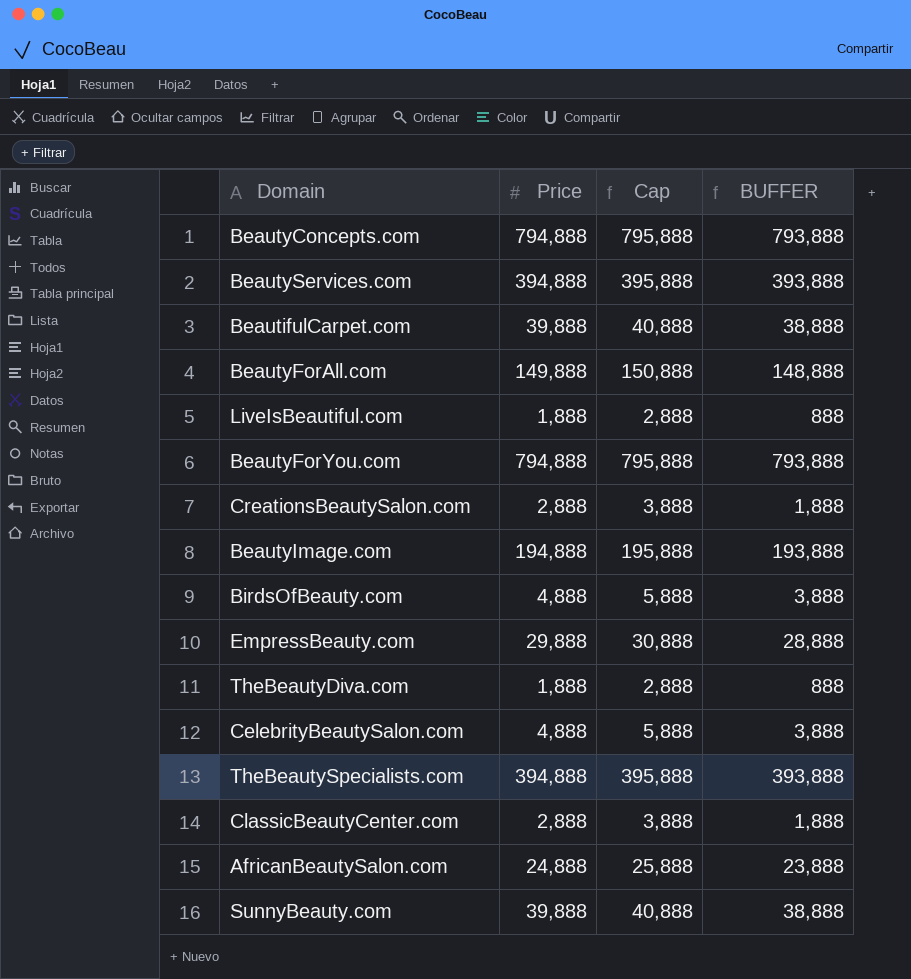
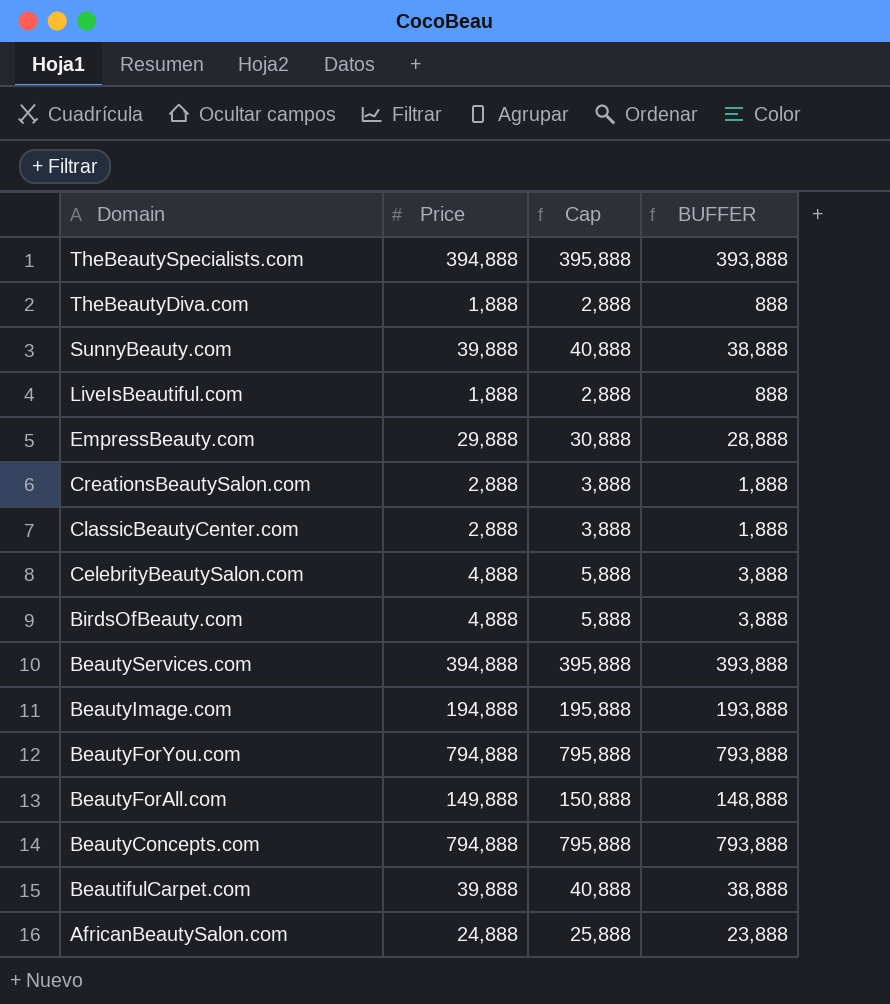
row order: none -> Domain descending

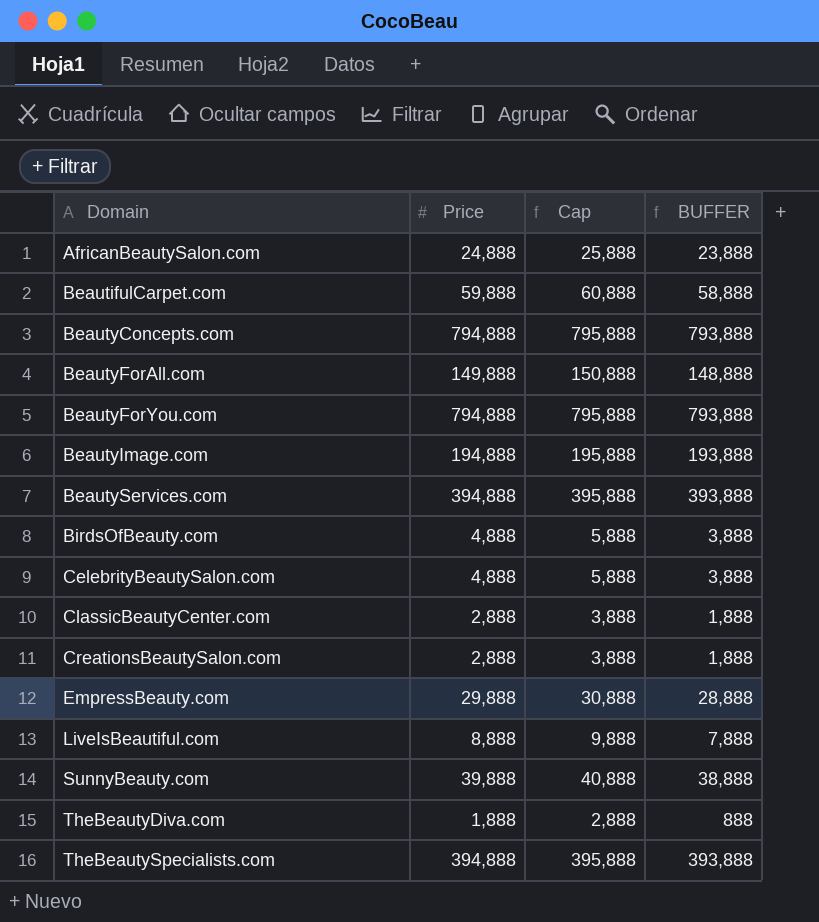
row order: Domain descending -> Domain ascending
BeautifulCarpet.com | Price: 39,888 -> 59,888
BeautifulCarpet.com | Cap: 40,888 -> 60,888
BeautifulCarpet.com | BUFFER: 38,888 -> 58,888
LiveIsBeautiful.com | Price: 1,888 -> 8,888
LiveIsBeautiful.com | Cap: 2,888 -> 9,888
LiveIsBeautiful.com | BUFFER: 888 -> 7,888

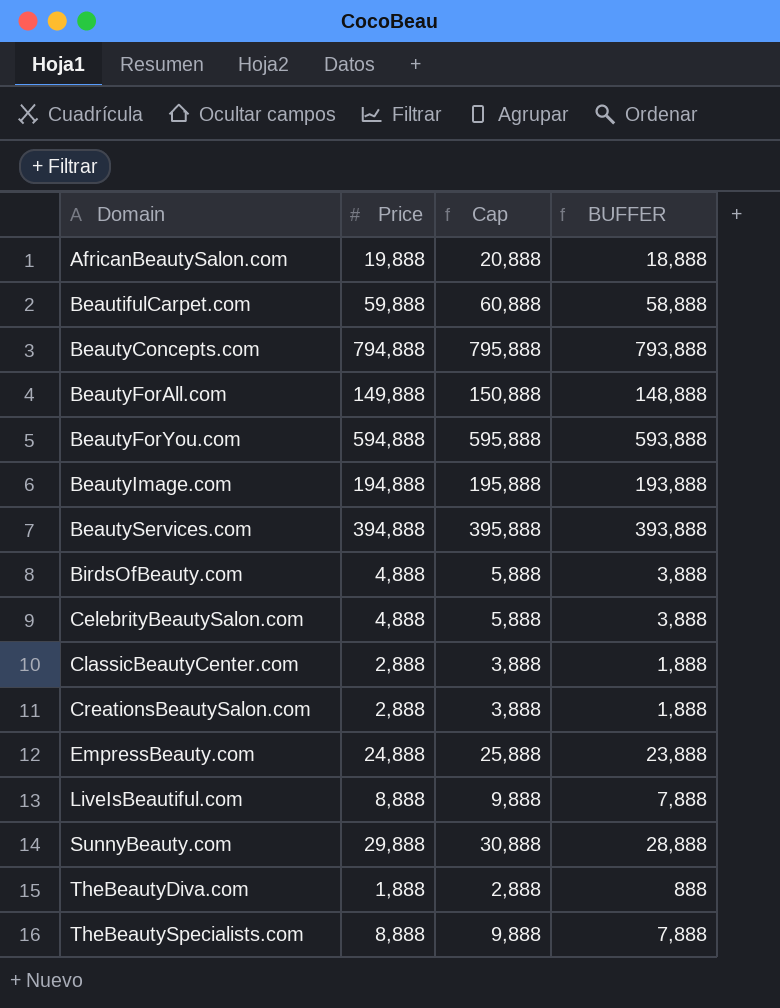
AfricanBeautySalon.com | Price: 24,888 -> 19,888
AfricanBeautySalon.com | Cap: 25,888 -> 20,888
AfricanBeautySalon.com | BUFFER: 23,888 -> 18,888
BeautyForYou.com | Price: 794,888 -> 594,888
BeautyForYou.com | Cap: 795,888 -> 595,888
BeautyForYou.com | BUFFER: 793,888 -> 593,888
EmpressBeauty.com | Price: 29,888 -> 24,888
EmpressBeauty.com | Cap: 30,888 -> 25,888
EmpressBeauty.com | BUFFER: 28,888 -> 23,888
SunnyBeauty.com | Price: 39,888 -> 29,888
SunnyBeauty.com | Cap: 40,888 -> 30,888
SunnyBeauty.com | BUFFER: 38,888 -> 28,888
TheBeautySpecialists.com | Price: 394,888 -> 8,888
TheBeautySpecialists.com | Cap: 395,888 -> 9,888
TheBeautySpecialists.com | BUFFER: 393,888 -> 7,888

